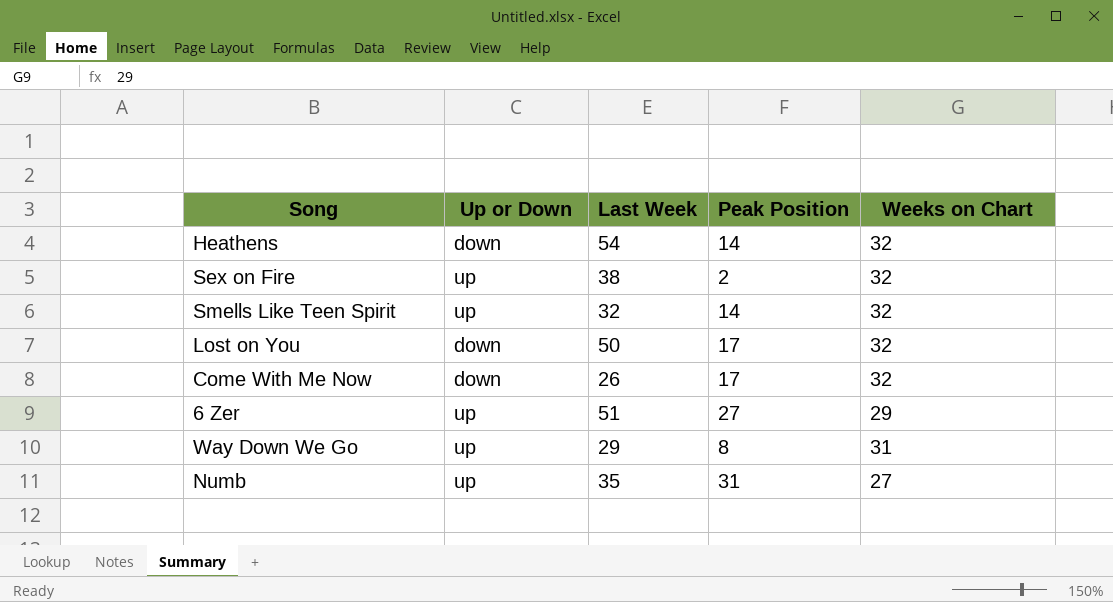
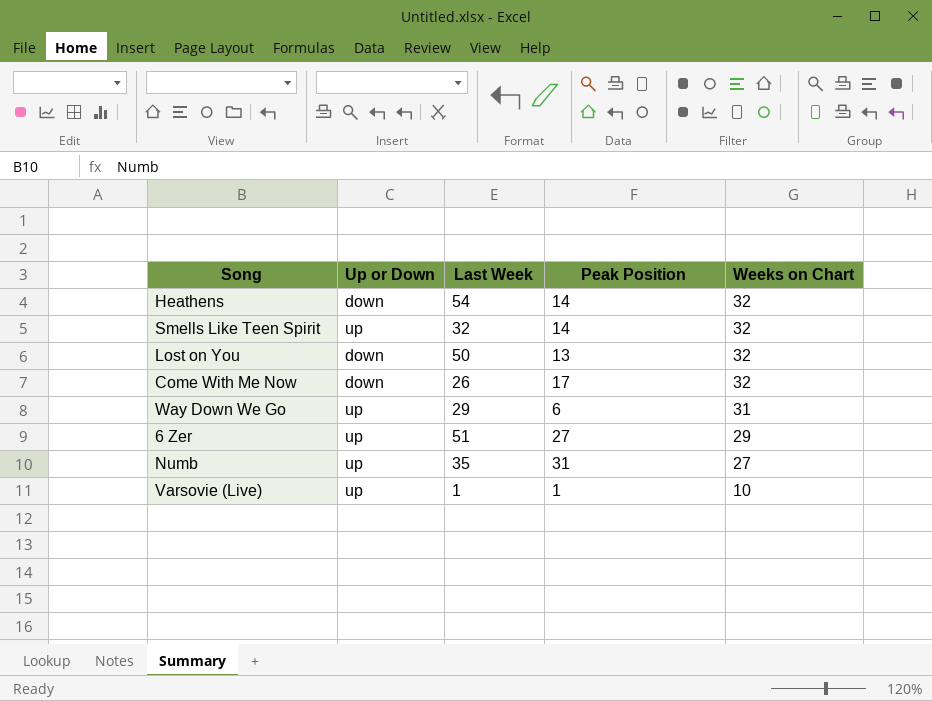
row order: none -> Weeks on Chart descending
row Sex on Fire: up | 38 | 2 | 32 -> none
Lost on You | Peak Position: 17 -> 13
Way Down We Go | Peak Position: 8 -> 6
row Varsovie (Live): none -> up | 1 | 1 | 10

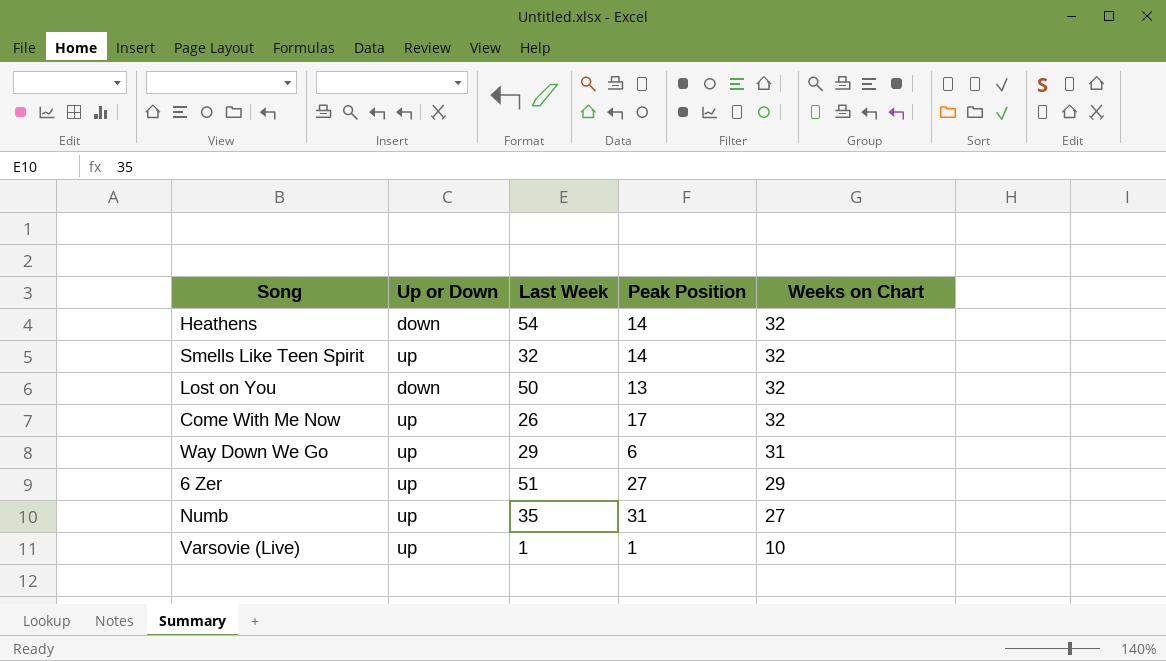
Come With Me Now | Up or Down: down -> up

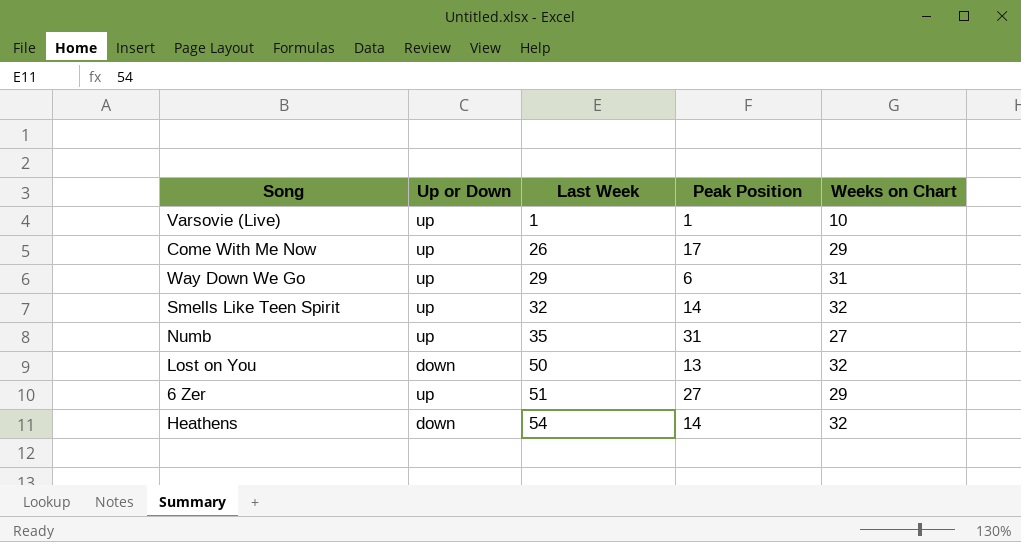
row order: Weeks on Chart descending -> Last Week ascending
Come With Me Now | Weeks on Chart: 32 -> 29

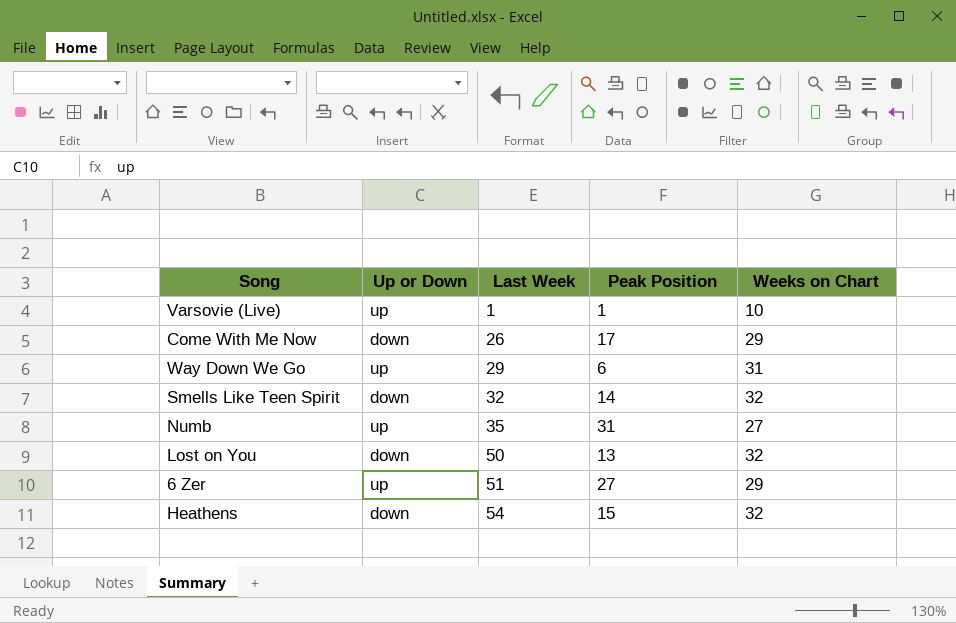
Come With Me Now | Up or Down: up -> down
Smells Like Teen Spirit | Up or Down: up -> down
Heathens | Peak Position: 14 -> 15

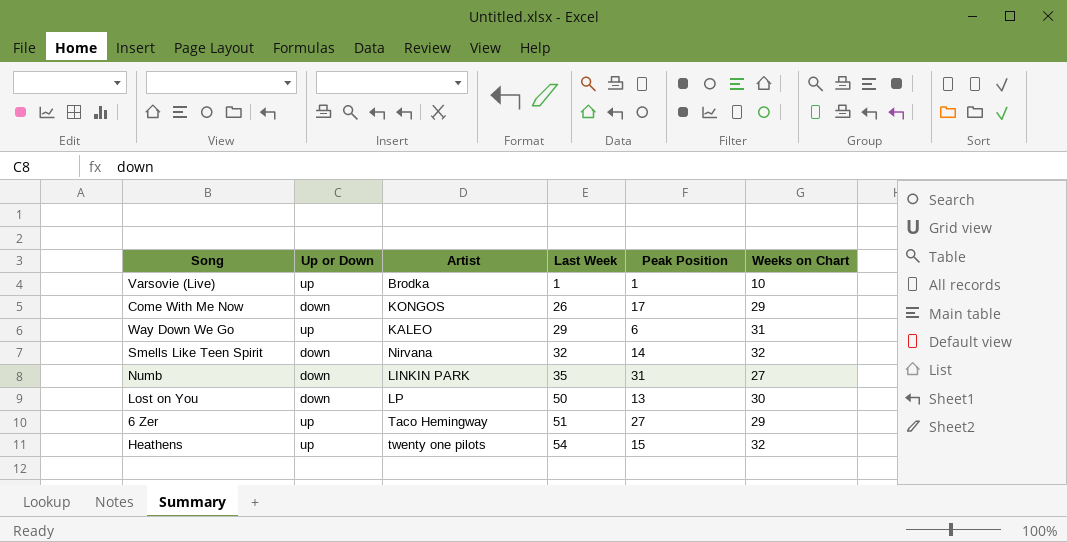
column Artist | position: none -> 3
Numb | Up or Down: up -> down
Lost on You | Weeks on Chart: 32 -> 30
Heathens | Up or Down: down -> up

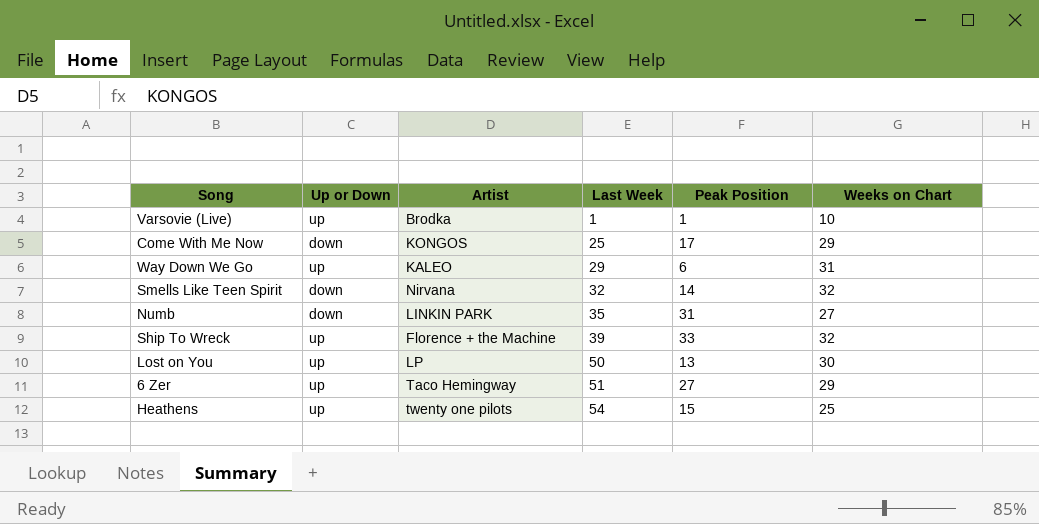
Come With Me Now | Last Week: 26 -> 25
row Ship To Wreck: none -> up | Florence + the Machine | 39 | 33 | 32
Lost on You | Up or Down: down -> up
Heathens | Weeks on Chart: 32 -> 25

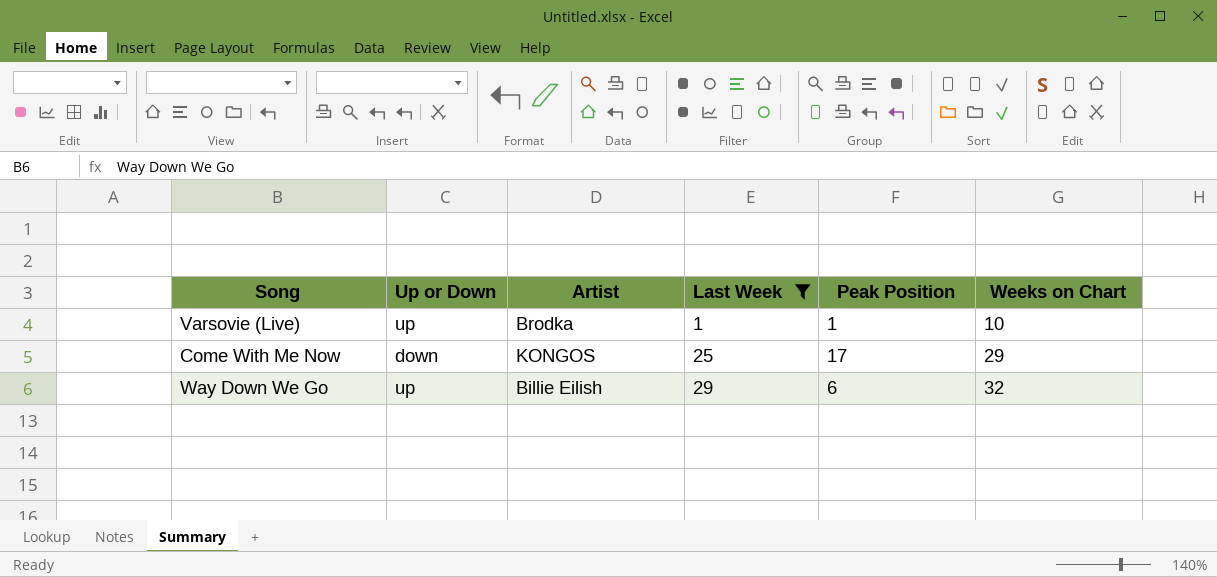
filter: none -> Last Week <= 29
Way Down We Go | Artist: KALEO -> Billie Eilish
Way Down We Go | Weeks on Chart: 31 -> 32

